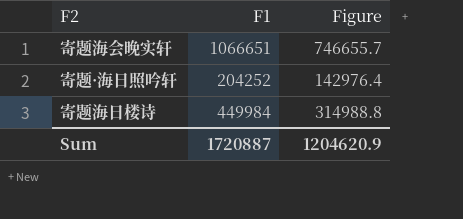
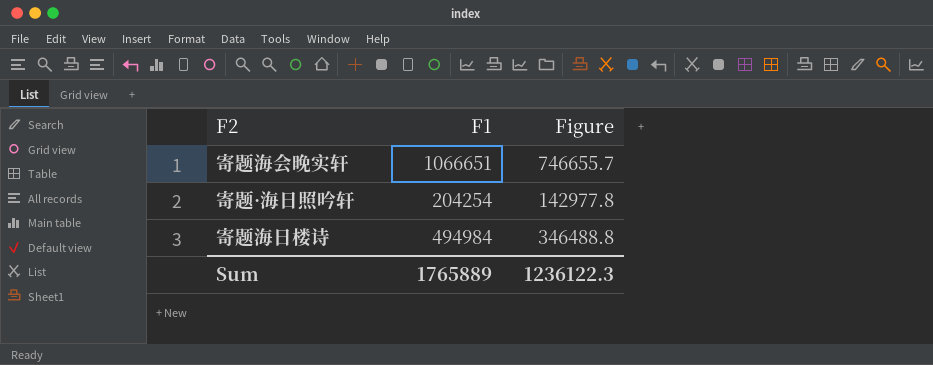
寄题·海日照吟轩 | F1: 204252 -> 204254
寄题·海日照吟轩 | Figure: 142976.4 -> 142977.8
寄题海日楼诗 | F1: 449984 -> 494984
寄题海日楼诗 | Figure: 314988.8 -> 346488.8
Sum | F1: 1720887 -> 1765889
Sum | Figure: 1204620.9 -> 1236122.3

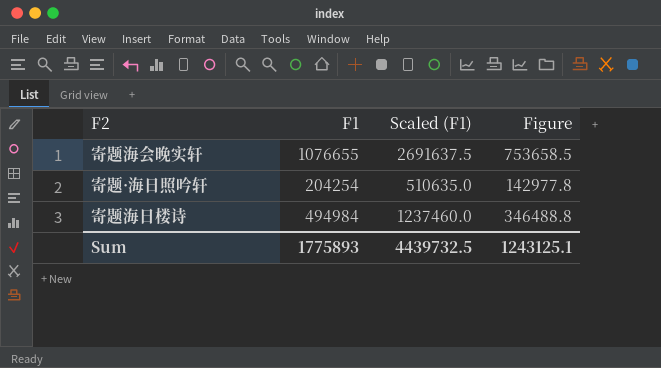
column Scaled (F1) | formula: none -> [F1] * 2.5
寄题海会晚实轩 | F1: 1066651 -> 1076655
寄题海会晚实轩 | Figure: 746655.7 -> 753658.5
Sum | F1: 1765889 -> 1775893
Sum | Figure: 1236122.3 -> 1243125.1

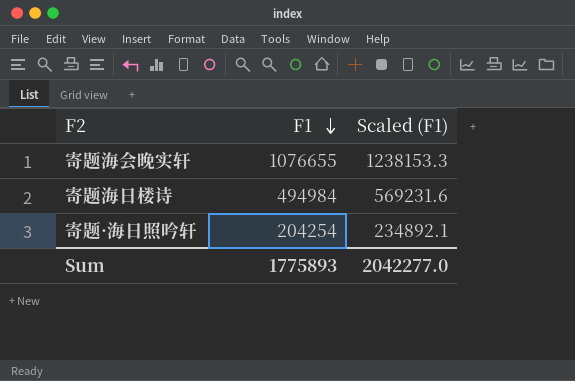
row order: none -> F1 descending
column Figure | formula: [F1] * 0.7 -> none
column Scaled (F1) | formula: [F1] * 2.5 -> [F1] * 1.15
Sum | Scaled (F1): 4439732.5 -> 2042277.0

